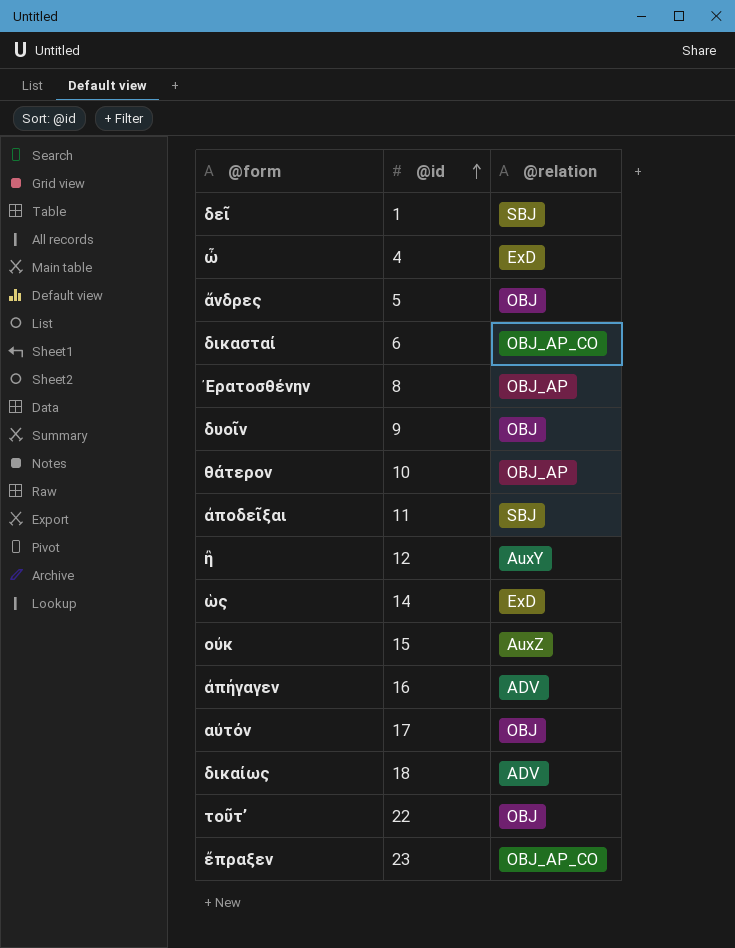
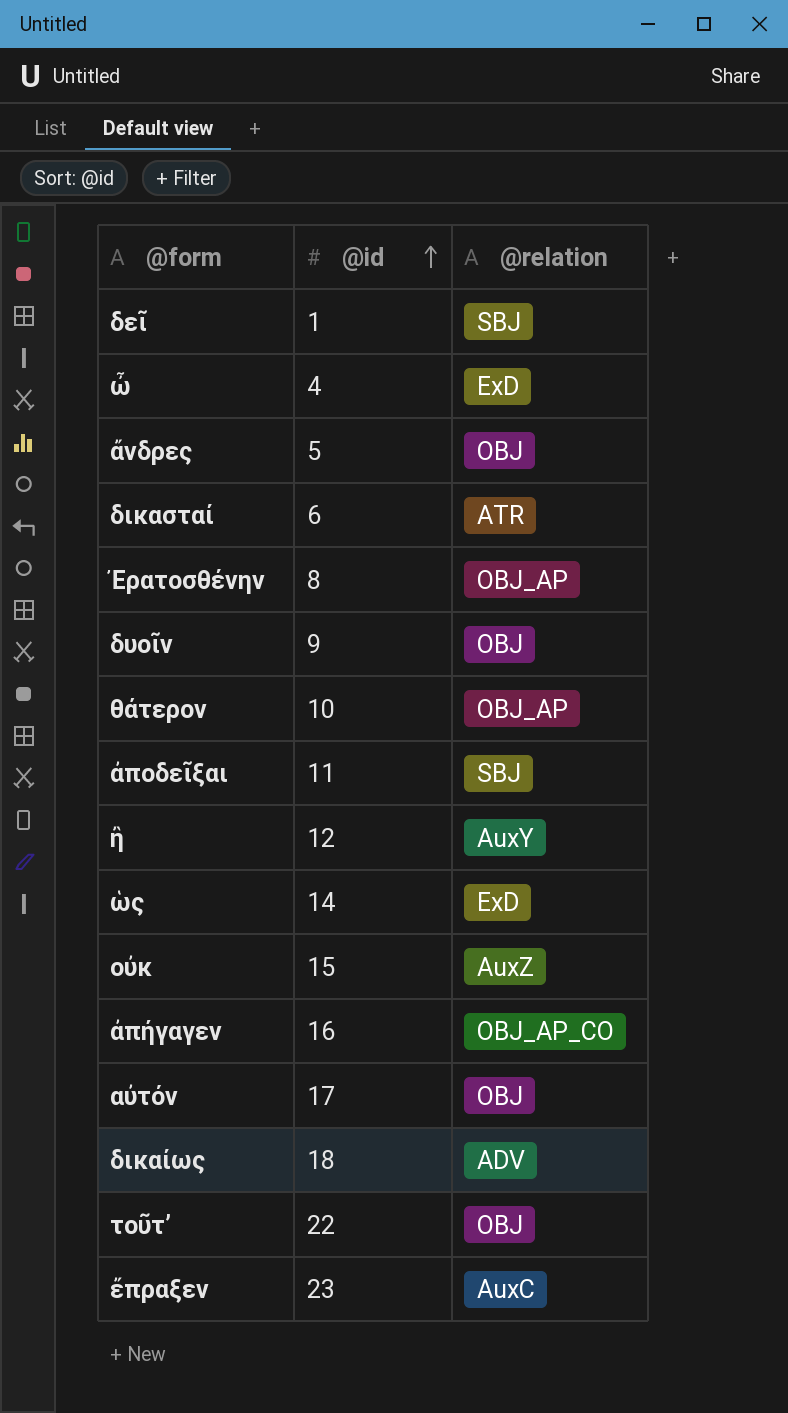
δικασταί | @relation: OBJ_AP_CO -> ATR
ἀπήγαγεν | @relation: ADV -> OBJ_AP_CO
ἔπραξεν | @relation: OBJ_AP_CO -> AuxC

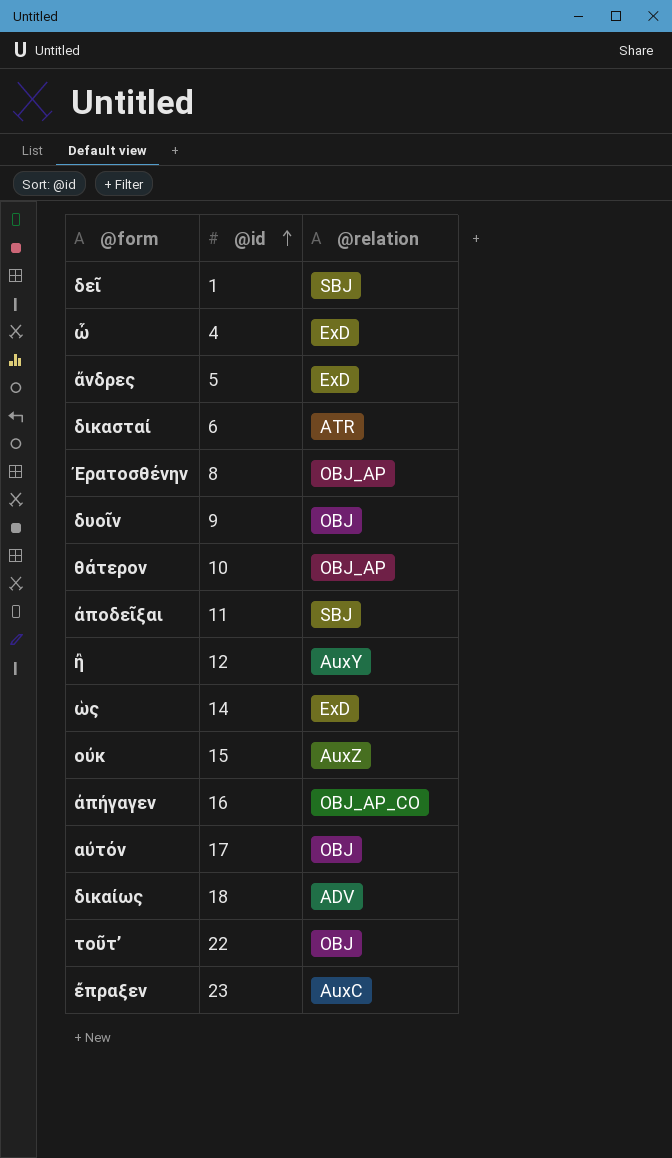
ἄνδρες | @relation: OBJ -> ExD

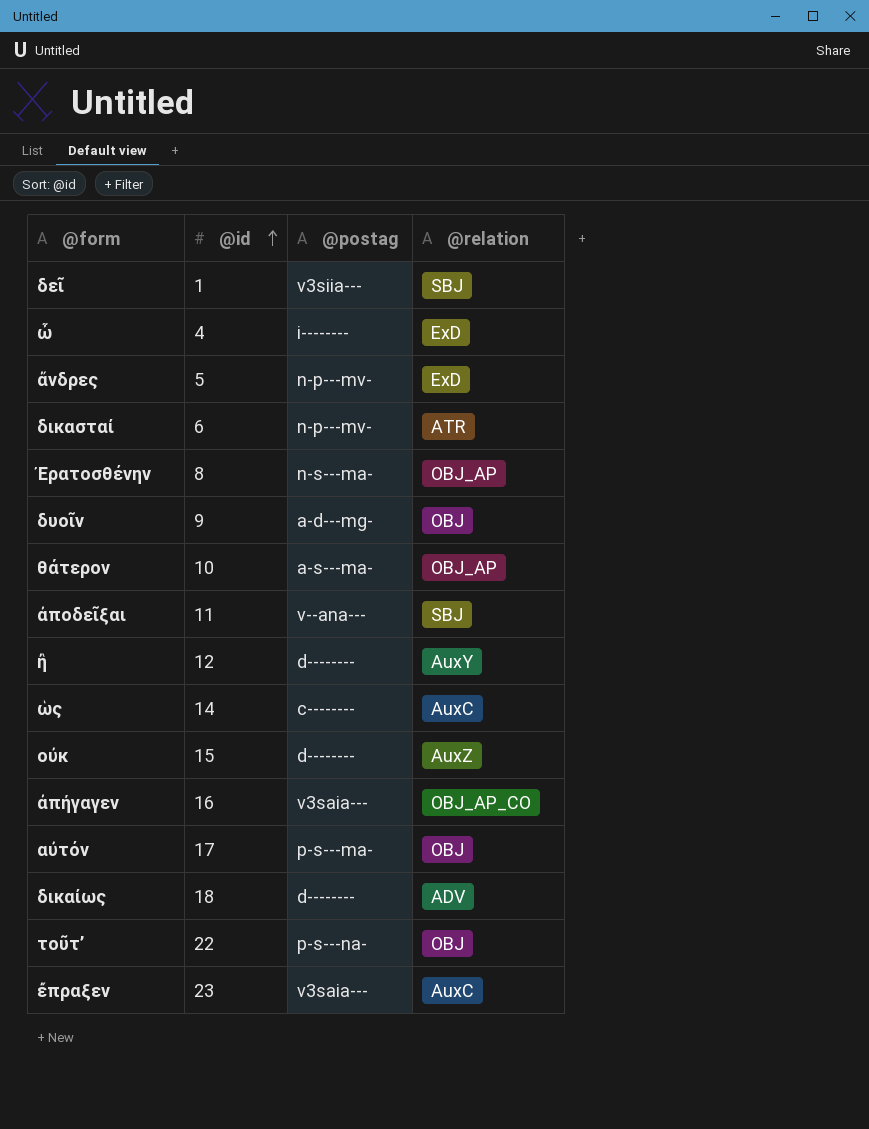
column @postag | position: none -> 3
ὡς | @relation: ExD -> AuxC

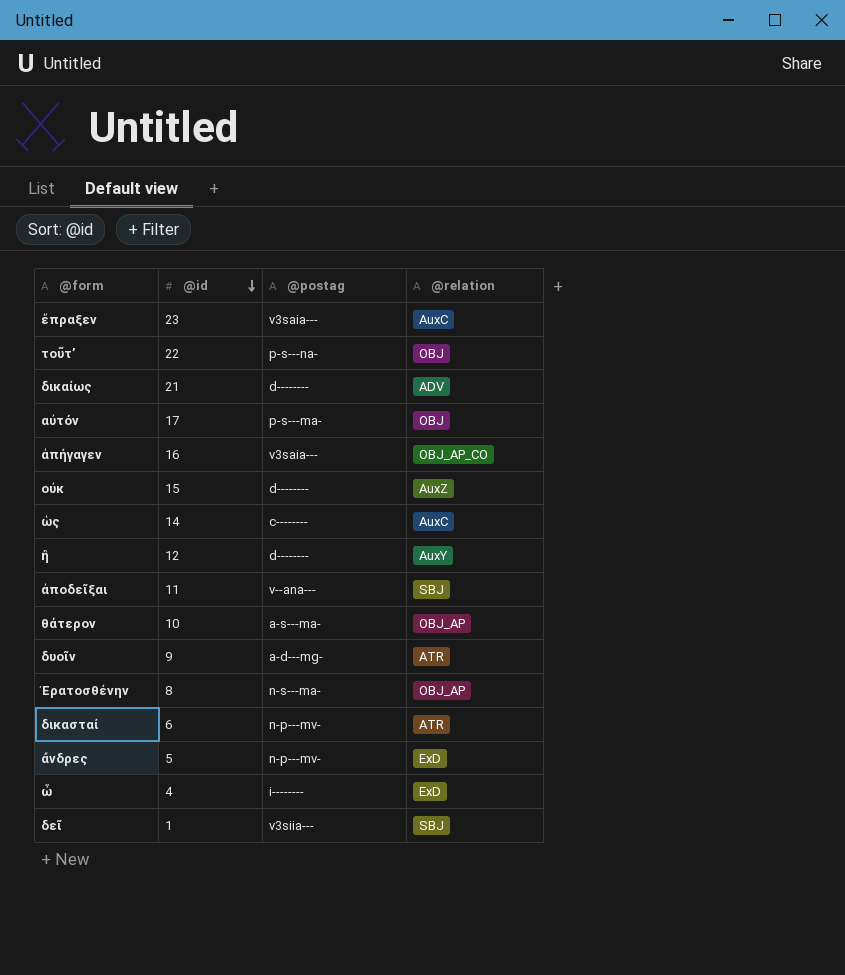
row order: @id ascending -> @id descending
δικαίως | @id: 18 -> 21
δυοῖν | @relation: OBJ -> ATR

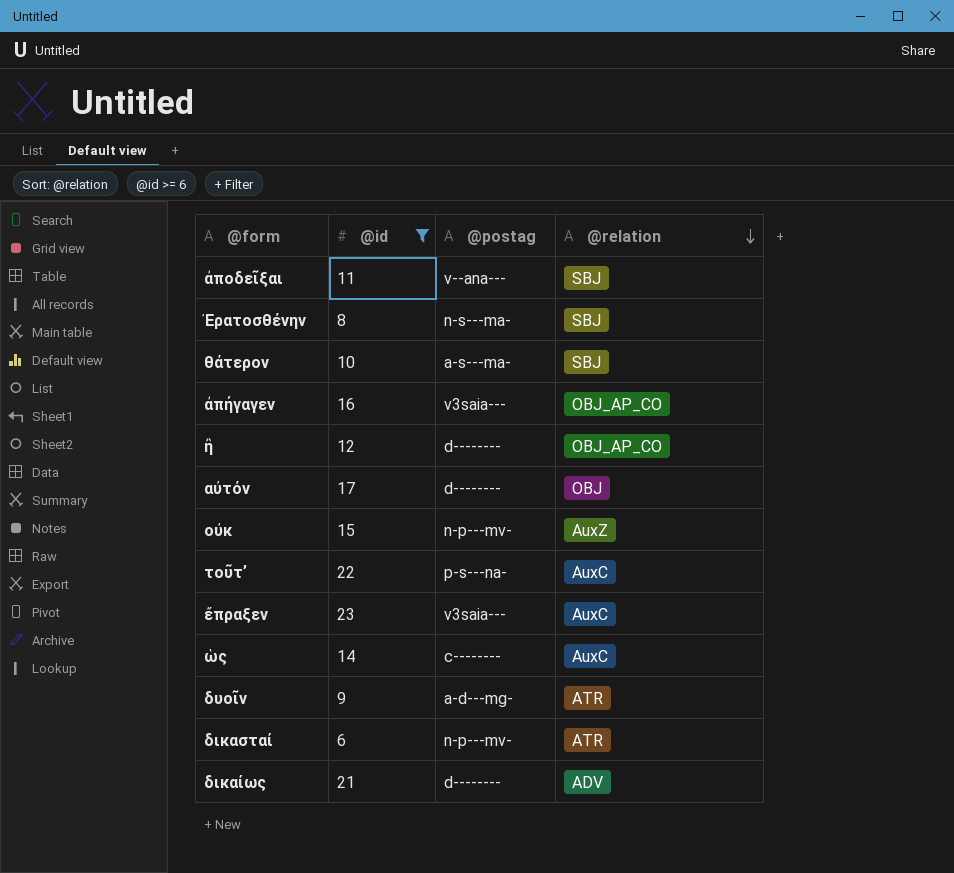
filter: none -> @id >= 6
row order: @id descending -> @relation descending
Ἐρατοσθένην | @relation: OBJ_AP -> SBJ
θάτερον | @relation: OBJ_AP -> SBJ
ἢ | @relation: AuxY -> OBJ_AP_CO
αὐτόν | @postag: p-s---ma- -> d--------
οὐκ | @postag: d-------- -> n-p---mv-
τοῦτʼ | @relation: OBJ -> AuxC

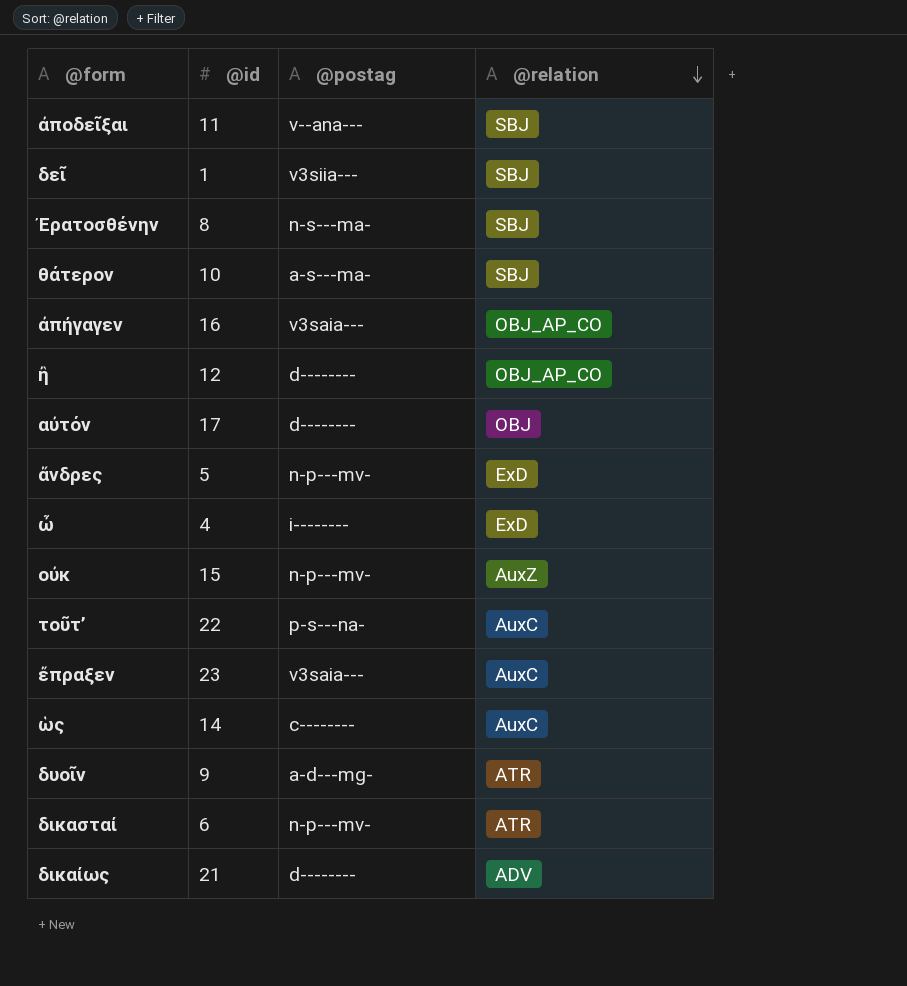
filter: @id >= 6 -> none

